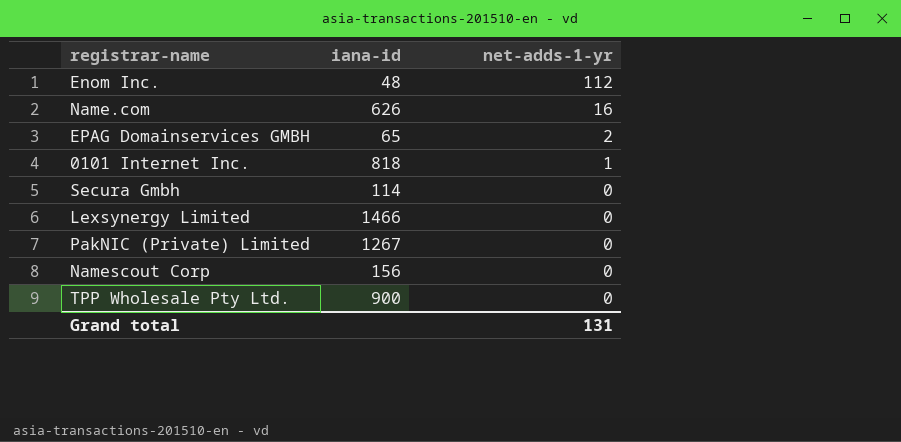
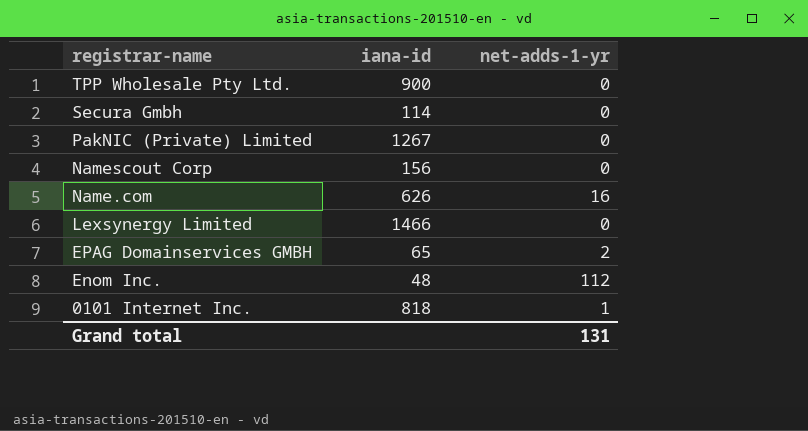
row order: net-adds-1-yr descending -> registrar-name descending

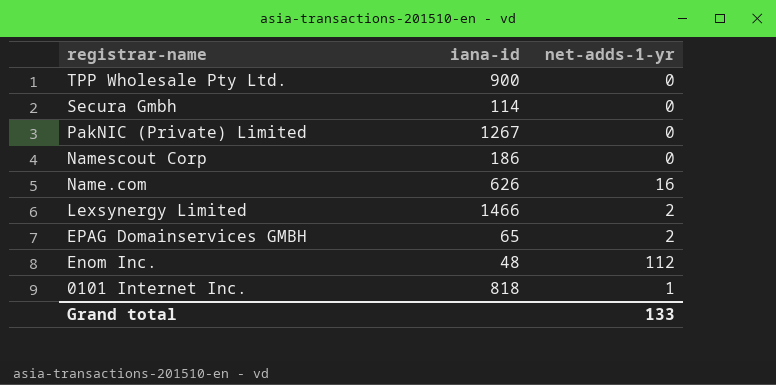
Namescout Corp | iana-id: 156 -> 186
Lexsynergy Limited | net-adds-1-yr: 0 -> 2
Grand total | net-adds-1-yr: 131 -> 133

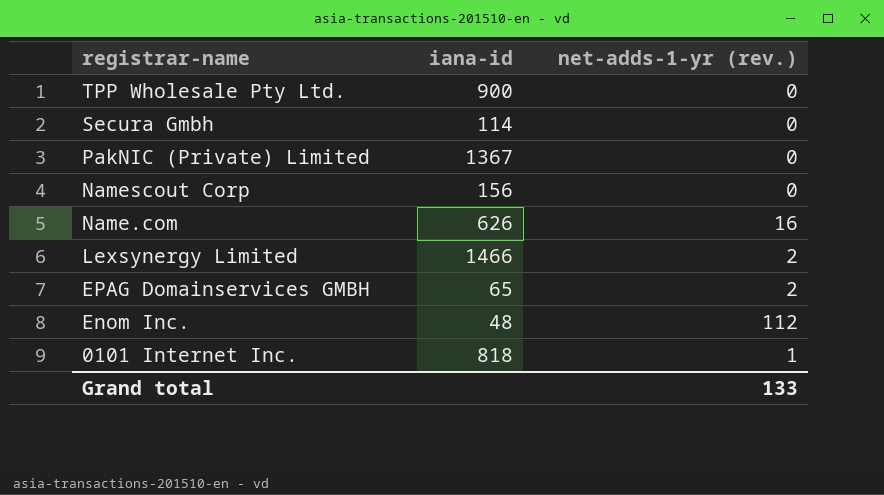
column name: net-adds-1-yr -> net-adds-1-yr (rev.)
PakNIC (Private) Limited | iana-id: 1267 -> 1367
Namescout Corp | iana-id: 186 -> 156

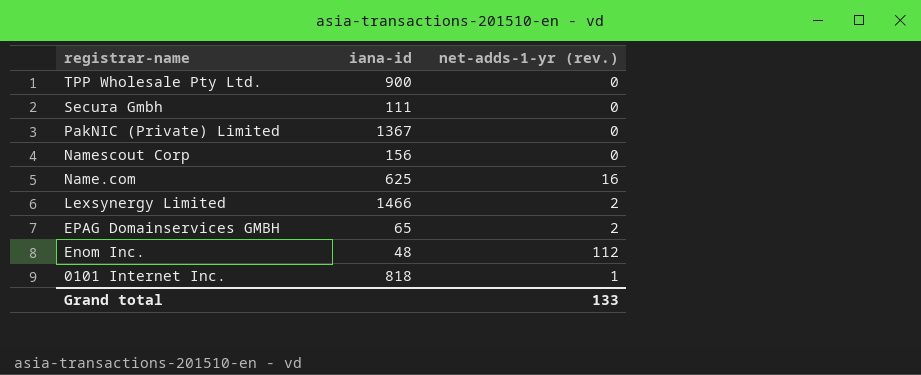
Secura Gmbh | iana-id: 114 -> 111
Name.com | iana-id: 626 -> 625

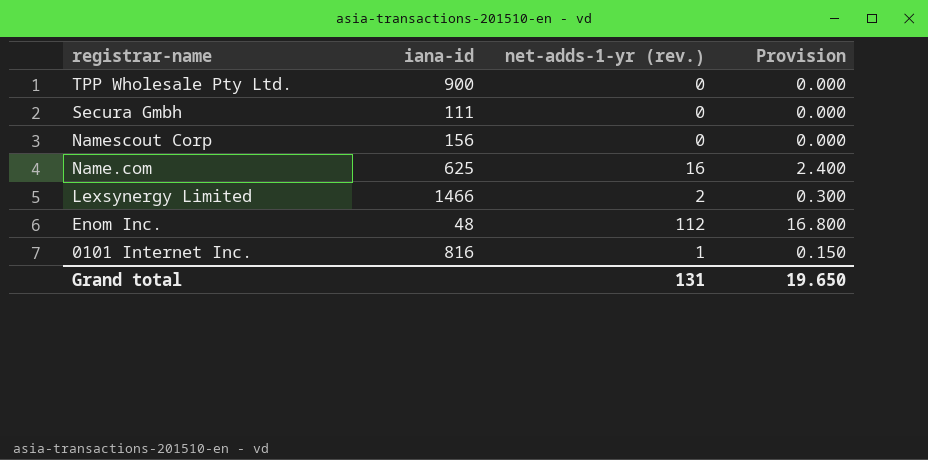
column Provision | formula: none -> [net-adds-1-yr (rev.)] * 0.15
row PakNIC (Private) Limited: 1367 | 0 -> none
row EPAG Domainservices GMBH: 65 | 2 -> none
0101 Internet Inc. | iana-id: 818 -> 816
Grand total | net-adds-1-yr (rev.): 133 -> 131

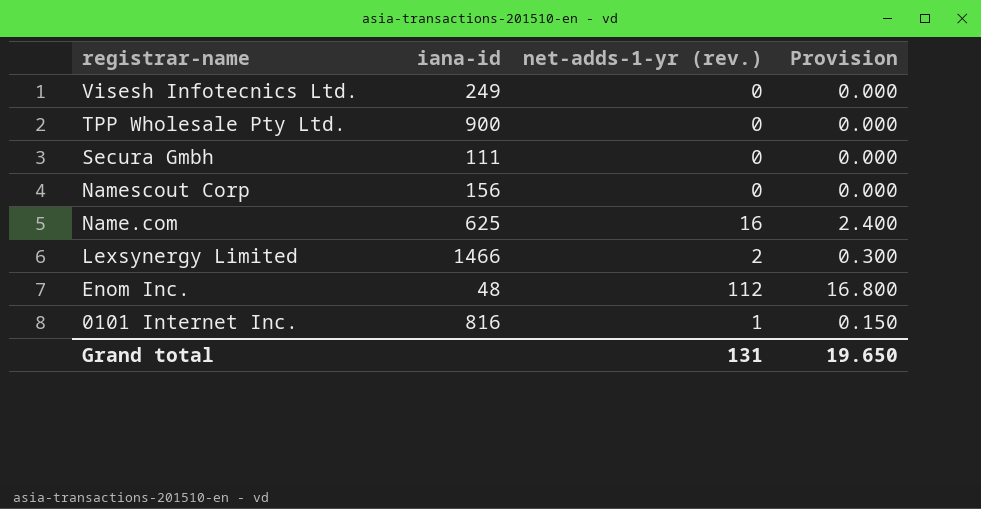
row Visesh Infotecnics Ltd.: none -> 249 | 0 | 0.000

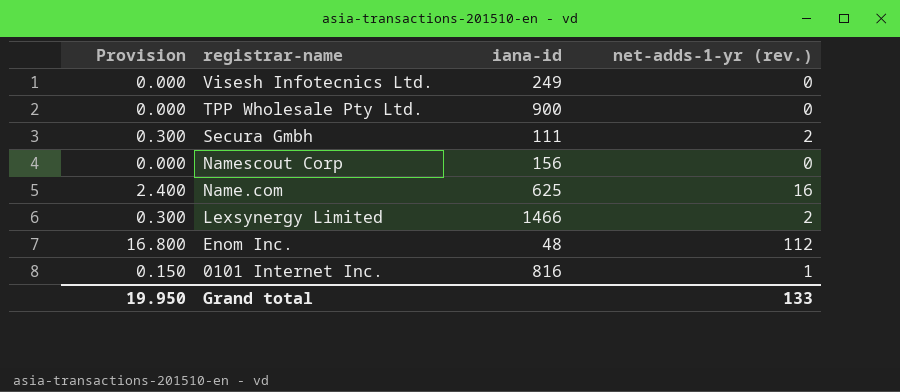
column Provision | position: 4 -> 1
Secura Gmbh | Provision: 0.000 -> 0.300
Secura Gmbh | net-adds-1-yr (rev.): 0 -> 2
Grand total | Provision: 19.650 -> 19.950
Grand total | net-adds-1-yr (rev.): 131 -> 133

